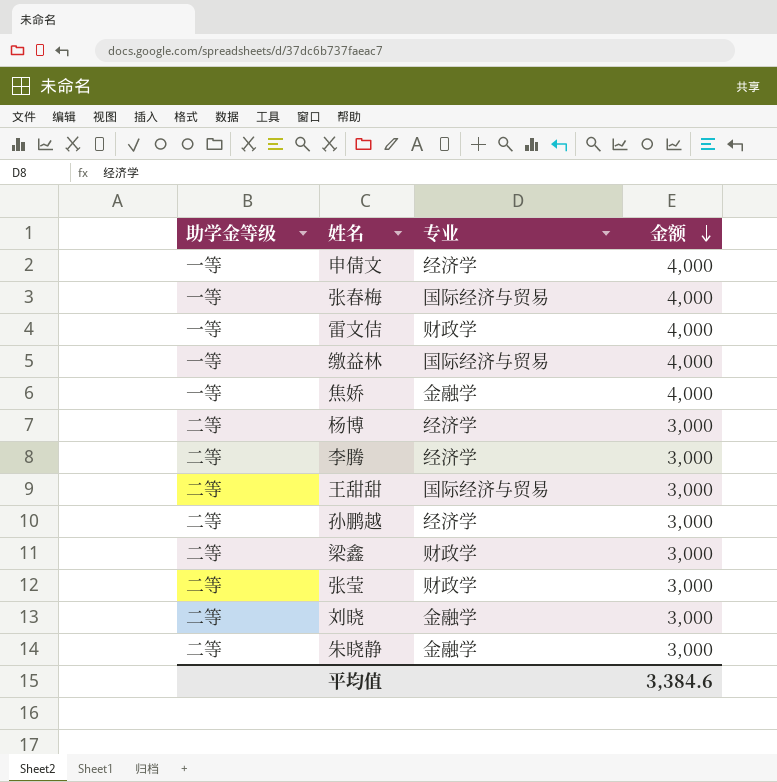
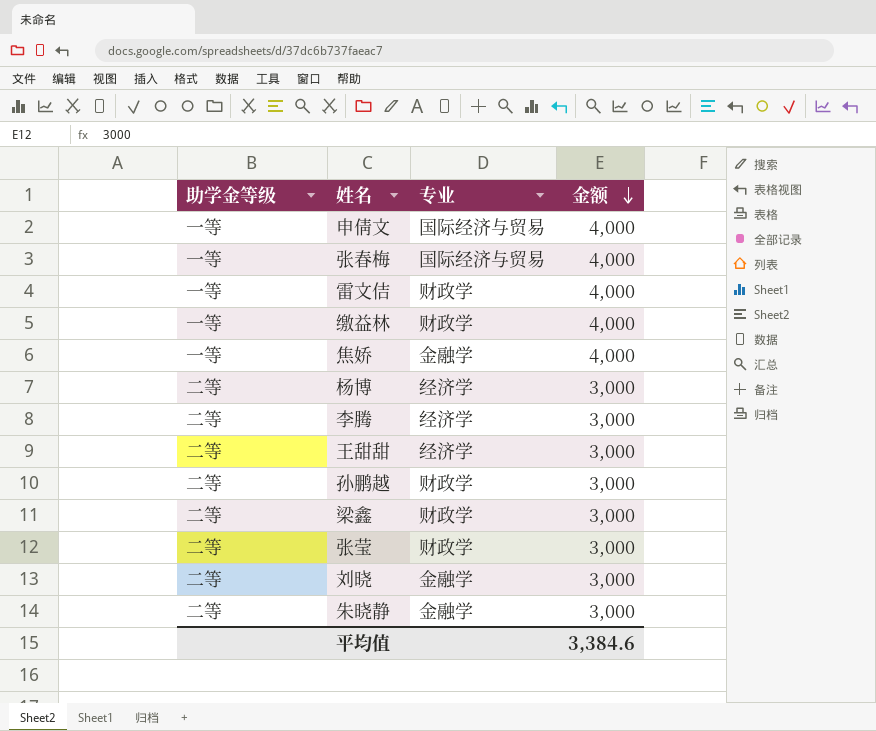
申倩文 | 专业: 经济学 -> 国际经济与贸易
缴益林 | 专业: 国际经济与贸易 -> 财政学
王甜甜 | 专业: 国际经济与贸易 -> 经济学
孙鹏越 | 专业: 经济学 -> 财政学

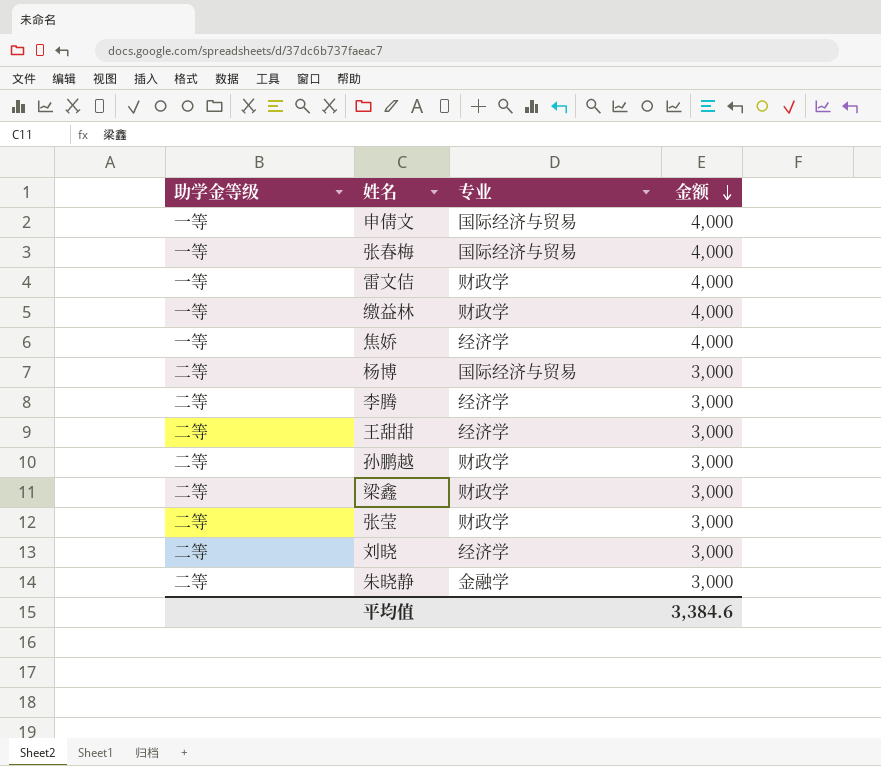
焦娇 | 专业: 金融学 -> 经济学
杨博 | 专业: 经济学 -> 国际经济与贸易
刘晓 | 专业: 金融学 -> 经济学

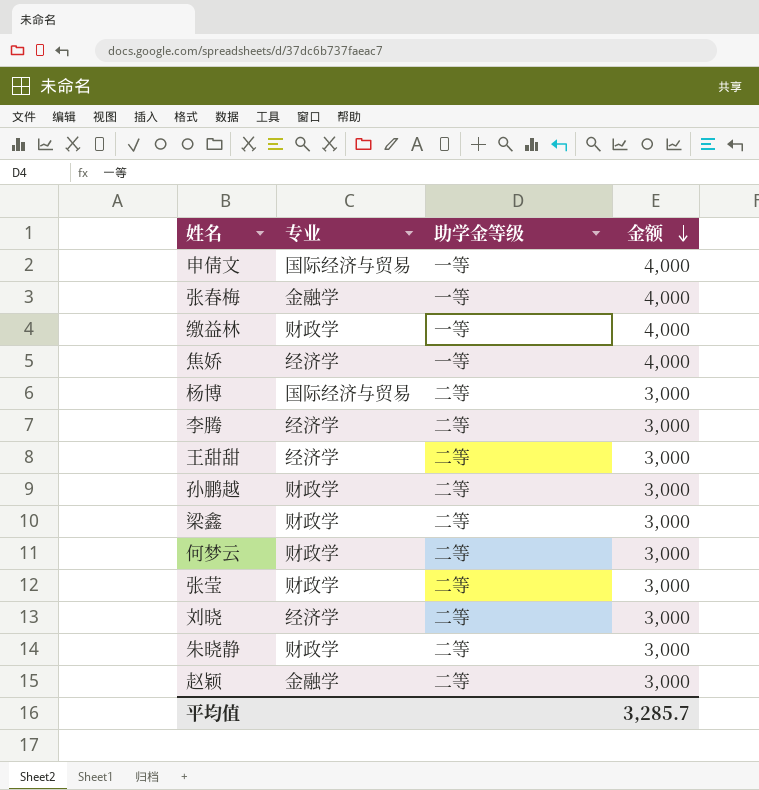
column 助学金等级 | position: 1 -> 3
row 雷文佶: 一等 | 财政学 | 4,000 -> none
张春梅 | 专业: 国际经济与贸易 -> 金融学
row 何梦云: none -> 财政学 | 二等 | 3,000
朱晓静 | 专业: 金融学 -> 财政学
row 赵颖: none -> 金融学 | 二等 | 3,000
平均值 | 金额: 3,384.6 -> 3,285.7

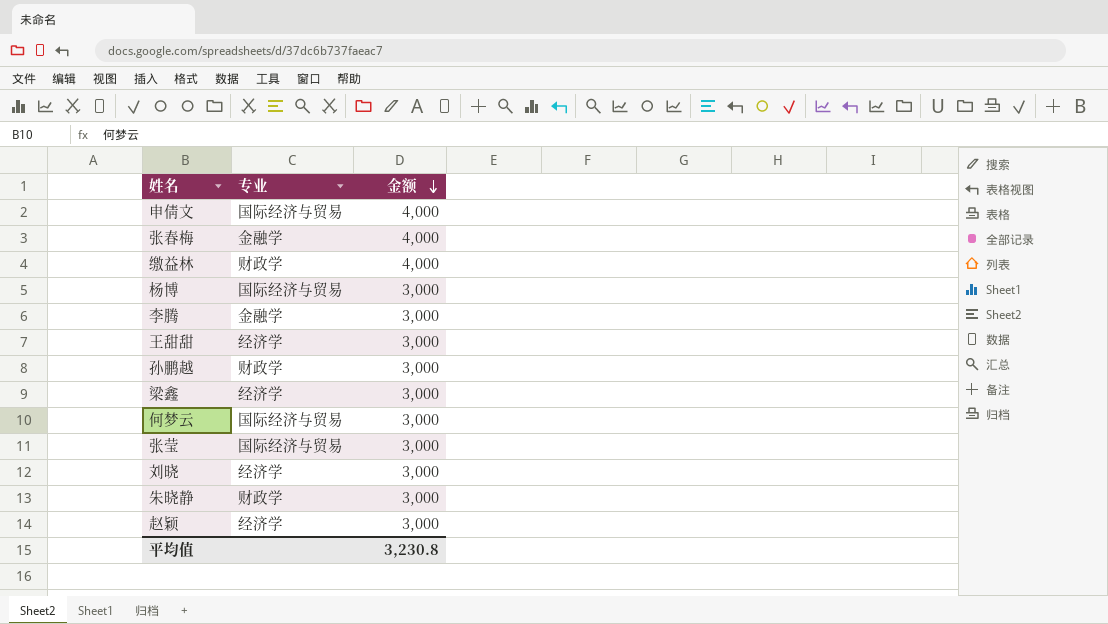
column 助学金等级 | position: 3 -> none
row 焦娇: 经济学 | 一等 | 4,000 -> none
李腾 | 专业: 经济学 -> 金融学
梁鑫 | 专业: 财政学 -> 经济学
何梦云 | 专业: 财政学 -> 国际经济与贸易
张莹 | 专业: 财政学 -> 国际经济与贸易
赵颖 | 专业: 金融学 -> 经济学
平均值 | 金额: 3,285.7 -> 3,230.8

